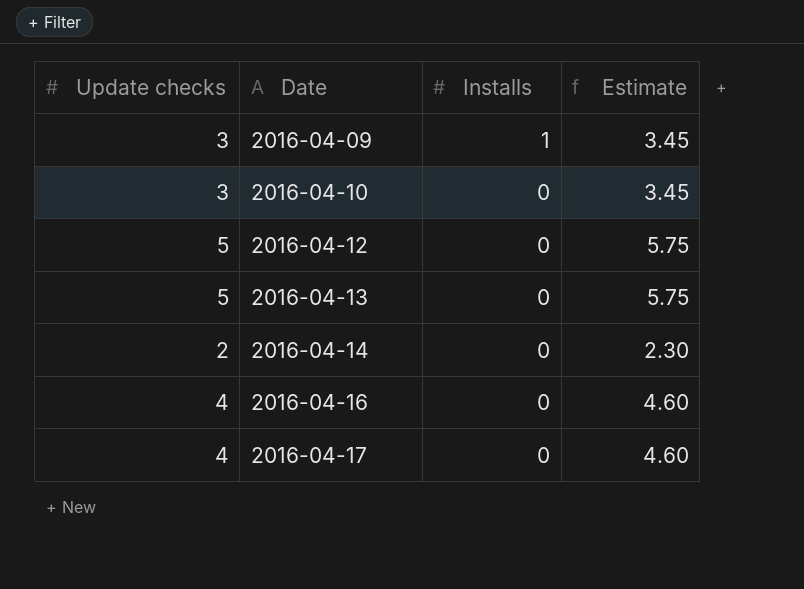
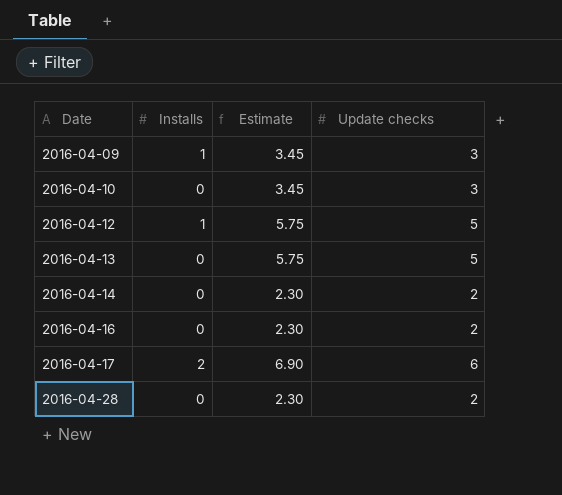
column Update checks | position: 1 -> 4
2016-04-12 | Installs: 0 -> 1
2016-04-16 | Estimate: 4.60 -> 2.30
2016-04-16 | Update checks: 4 -> 2
2016-04-17 | Installs: 0 -> 2
2016-04-17 | Estimate: 4.60 -> 6.90
2016-04-17 | Update checks: 4 -> 6
row 2016-04-28: none -> 0 | 2.30 | 2

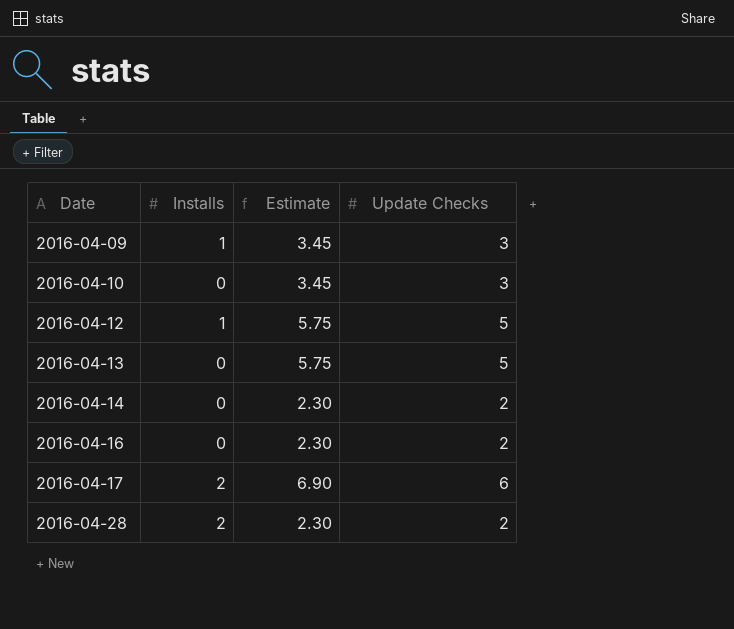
column name: Update checks -> Update Checks
2016-04-28 | Installs: 0 -> 2

